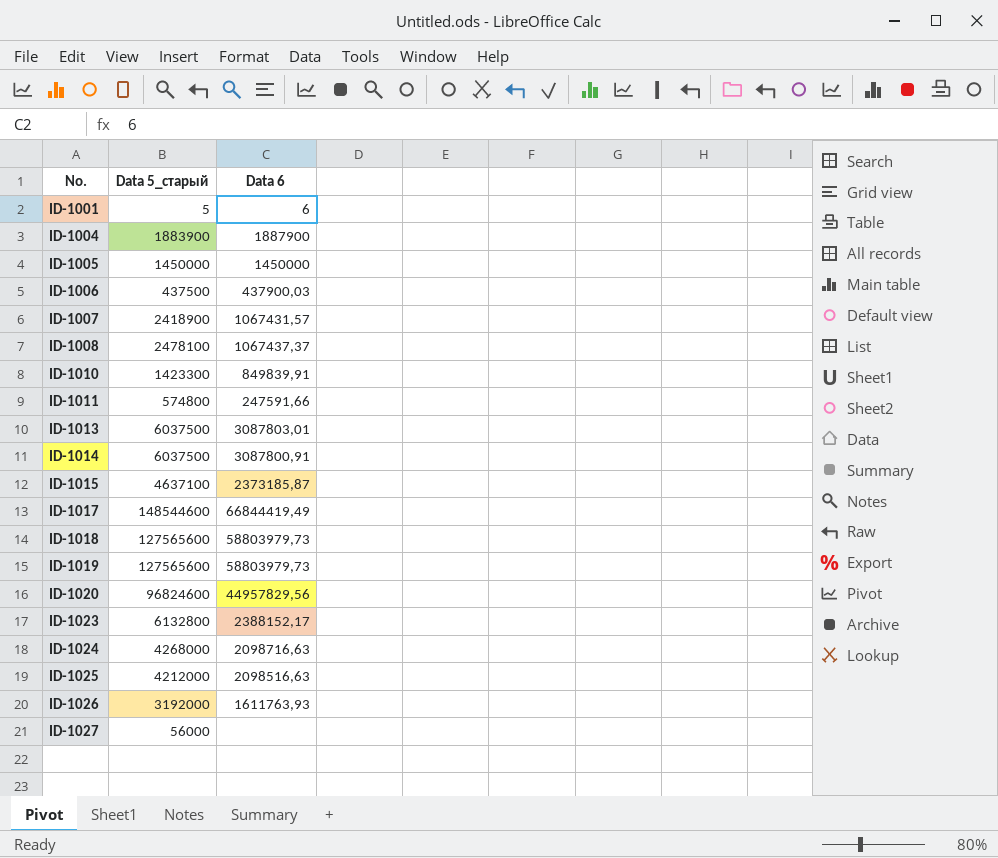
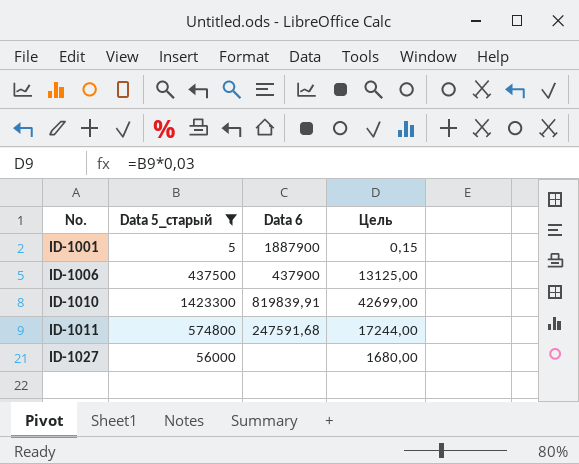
filter: none -> Data 5_старый <= 1423300
column Цель | formula: none -> [Data 5_старый] * 0,03
ID-1001 | Data 6: 6 -> 1887900
ID-1006 | Data 6: 437900,03 -> 437900
ID-1010 | Data 6: 849839,91 -> 819839,91
ID-1011 | Data 6: 247591,66 -> 247591,68

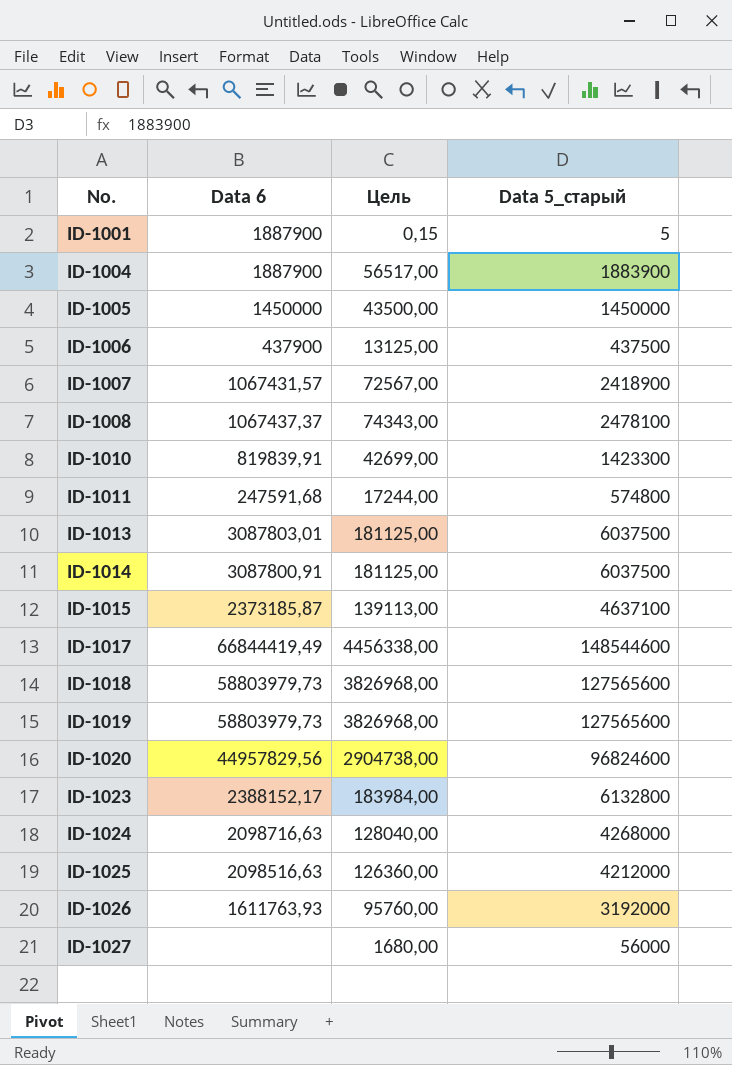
filter: Data 5_старый <= 1423300 -> none
column Data 5_старый | position: 2 -> 4

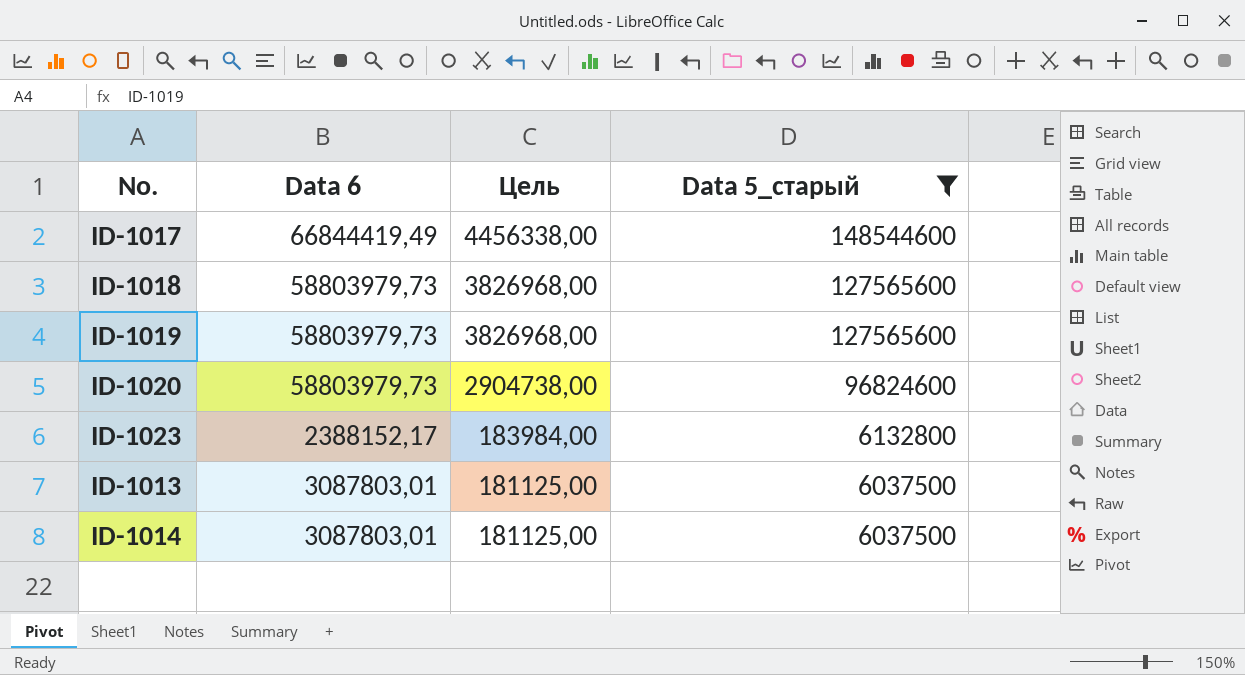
filter: none -> Data 5_старый >= 6037500
row order: No. ascending -> Цель descending
ID-1020 | Data 6: 44957829,56 -> 58803979,73
ID-1014 | Data 6: 3087800,91 -> 3087803,01

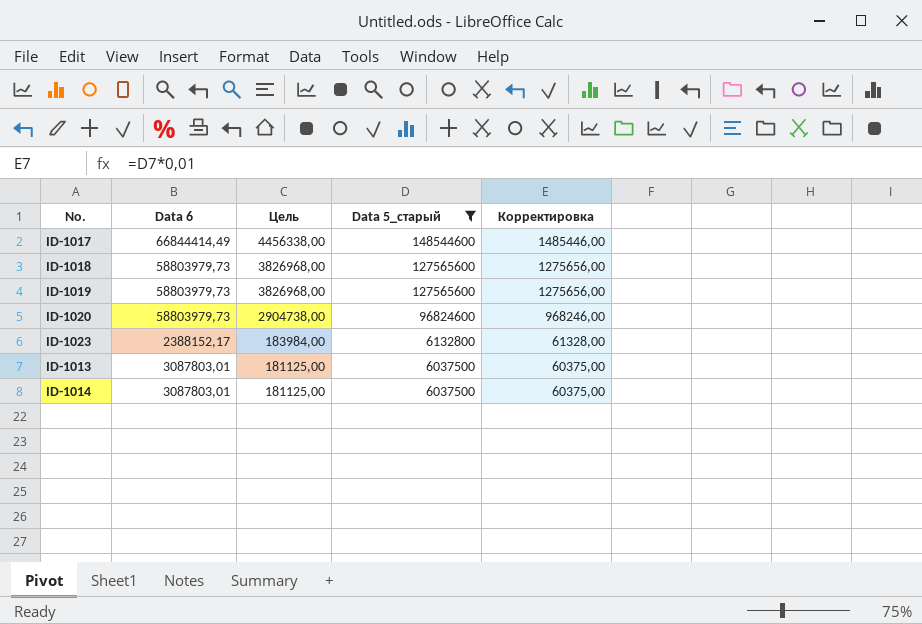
column Корректировка | formula: none -> [Data 5_старый] * 0,01
ID-1017 | Data 6: 66844419,49 -> 66844414,49

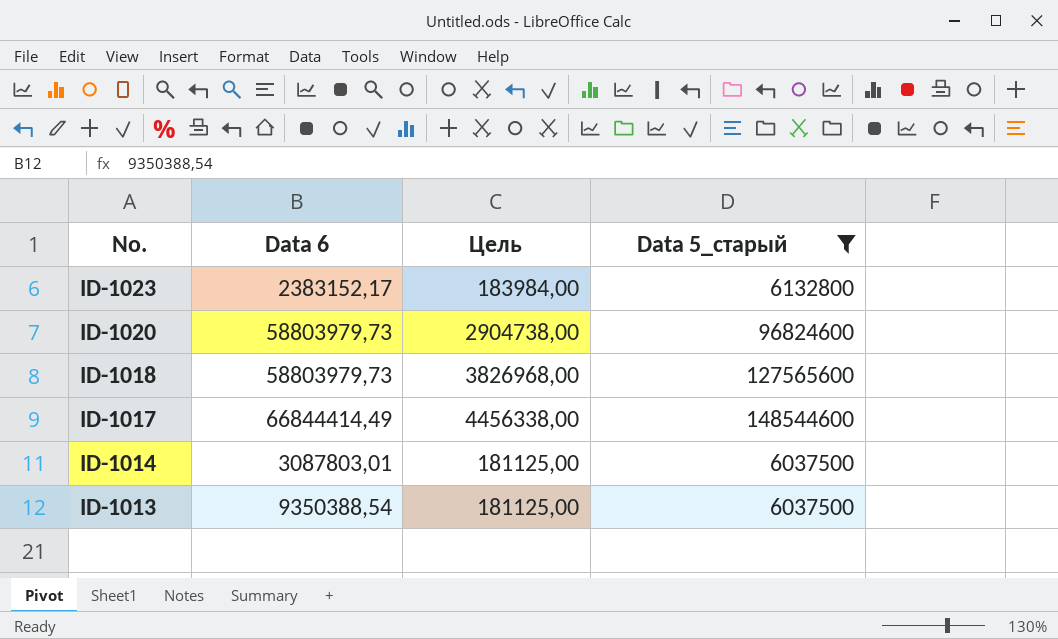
row order: Цель descending -> No. descending
column Корректировка | formula: [Data 5_старый] * 0,01 -> none
row ID-1019: 58803979,73 | 3826968,00 | 127565600 | 1275656,00 -> none
ID-1023 | Data 6: 2388152,17 -> 2383152,17
ID-1013 | Data 6: 3087803,01 -> 9350388,54

